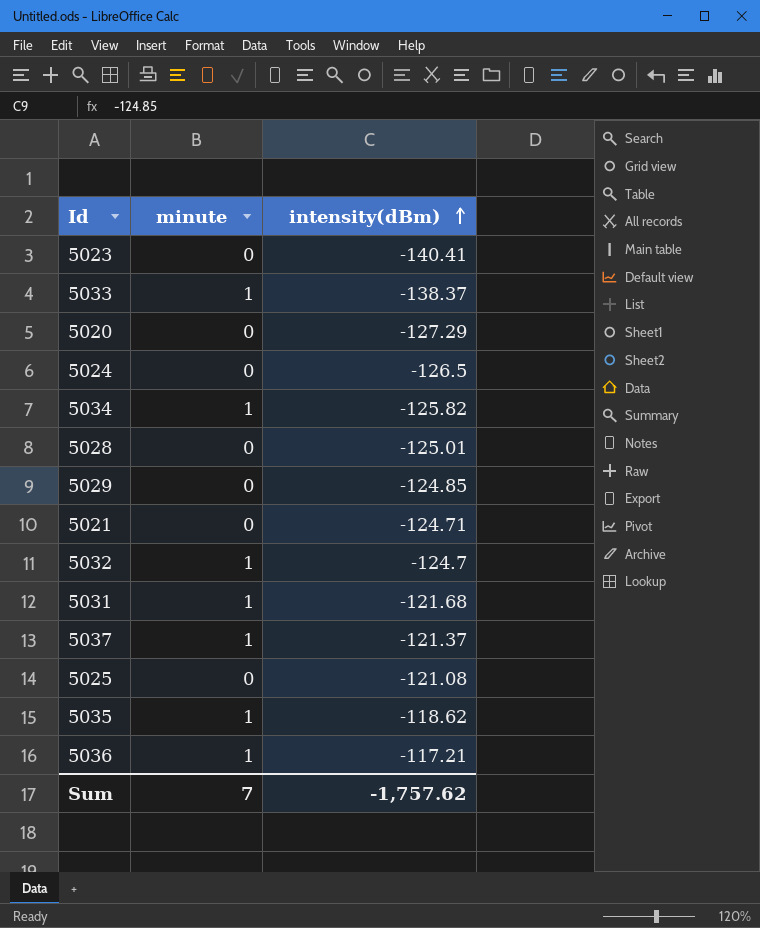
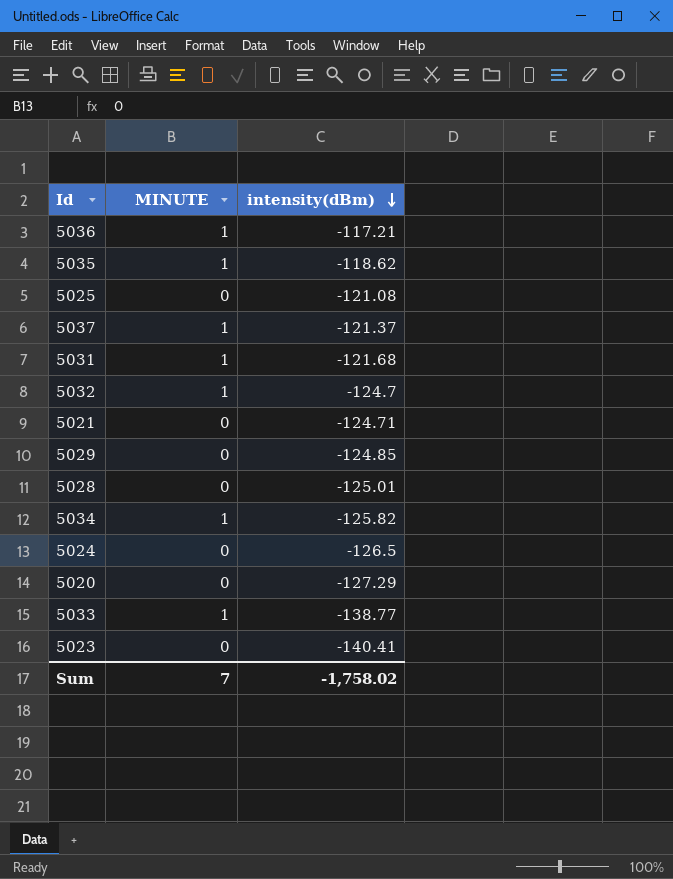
row order: intensity(dBm) ascending -> intensity(dBm) descending
column name: minute -> MINUTE
5033 | intensity(dBm): -138.37 -> -138.77
Sum | intensity(dBm): -1,757.62 -> -1,758.02

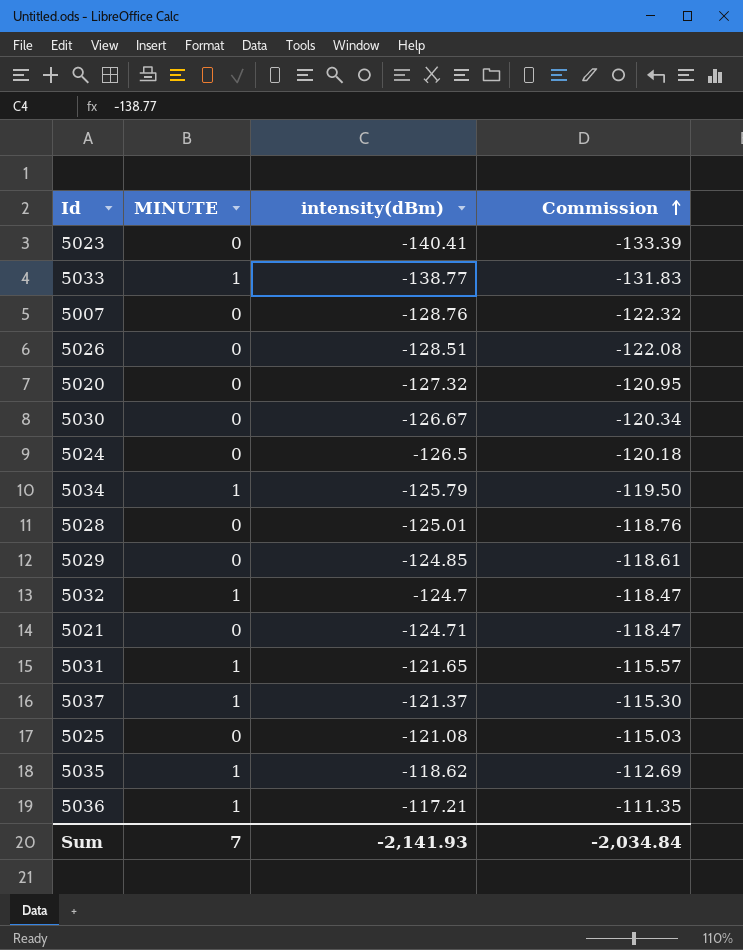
row order: intensity(dBm) descending -> Commission ascending
column Commission | formula: none -> [intensity(dBm)] * 0.95
row 5007: none -> 0 | -128.76 | -122.32
row 5026: none -> 0 | -128.51 | -122.08
5020 | intensity(dBm): -127.29 -> -127.32
row 5030: none -> 0 | -126.67 | -120.34
5034 | intensity(dBm): -125.82 -> -125.79
5031 | intensity(dBm): -121.68 -> -121.65
Sum | intensity(dBm): -1,758.02 -> -2,141.93

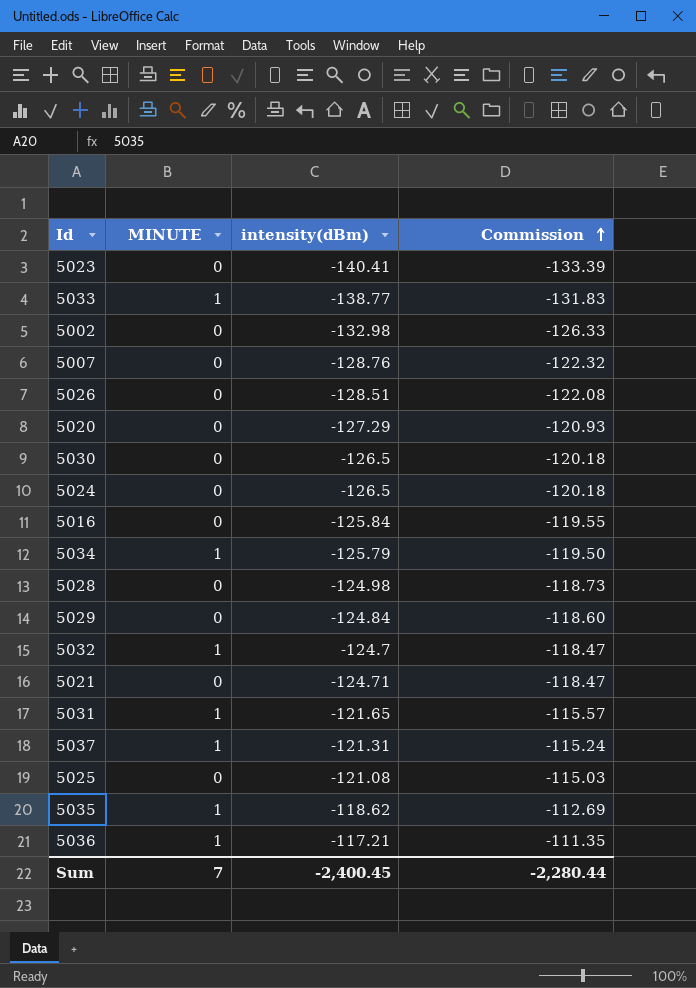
row 5002: none -> 0 | -132.98 | -126.33
5020 | intensity(dBm): -127.32 -> -127.29
5020 | Commission: -120.95 -> -120.93
5030 | intensity(dBm): -126.67 -> -126.5
5030 | Commission: -120.34 -> -120.18
row 5016: none -> 0 | -125.84 | -119.55
5028 | intensity(dBm): -125.01 -> -124.98
5028 | Commission: -118.76 -> -118.73
5029 | intensity(dBm): -124.85 -> -124.84
5029 | Commission: -118.61 -> -118.60
5037 | intensity(dBm): -121.37 -> -121.31
5037 | Commission: -115.30 -> -115.24
Sum | intensity(dBm): -2,141.93 -> -2,400.45
Sum | Commission: -2,034.84 -> -2,280.44

